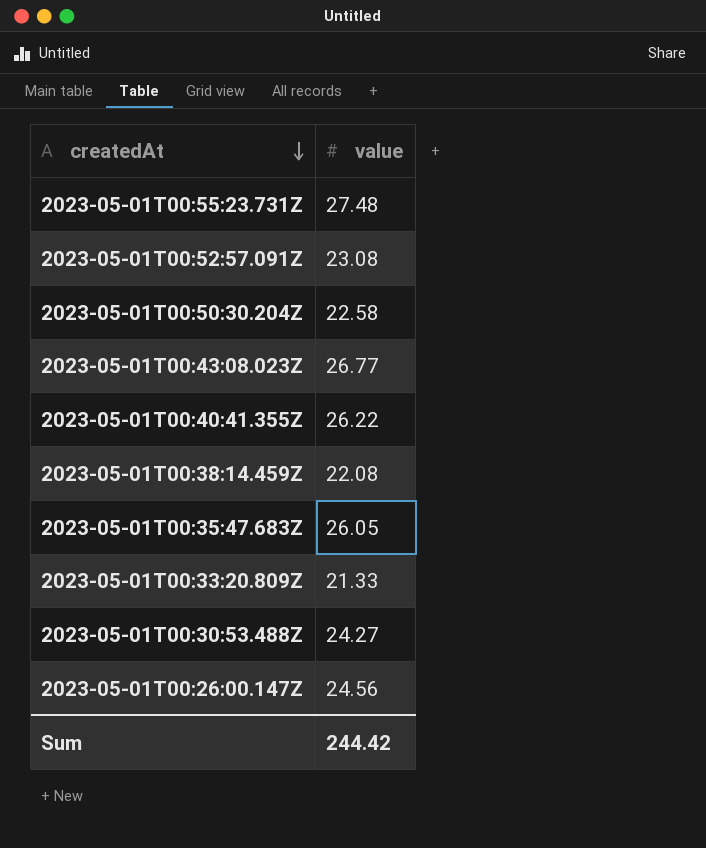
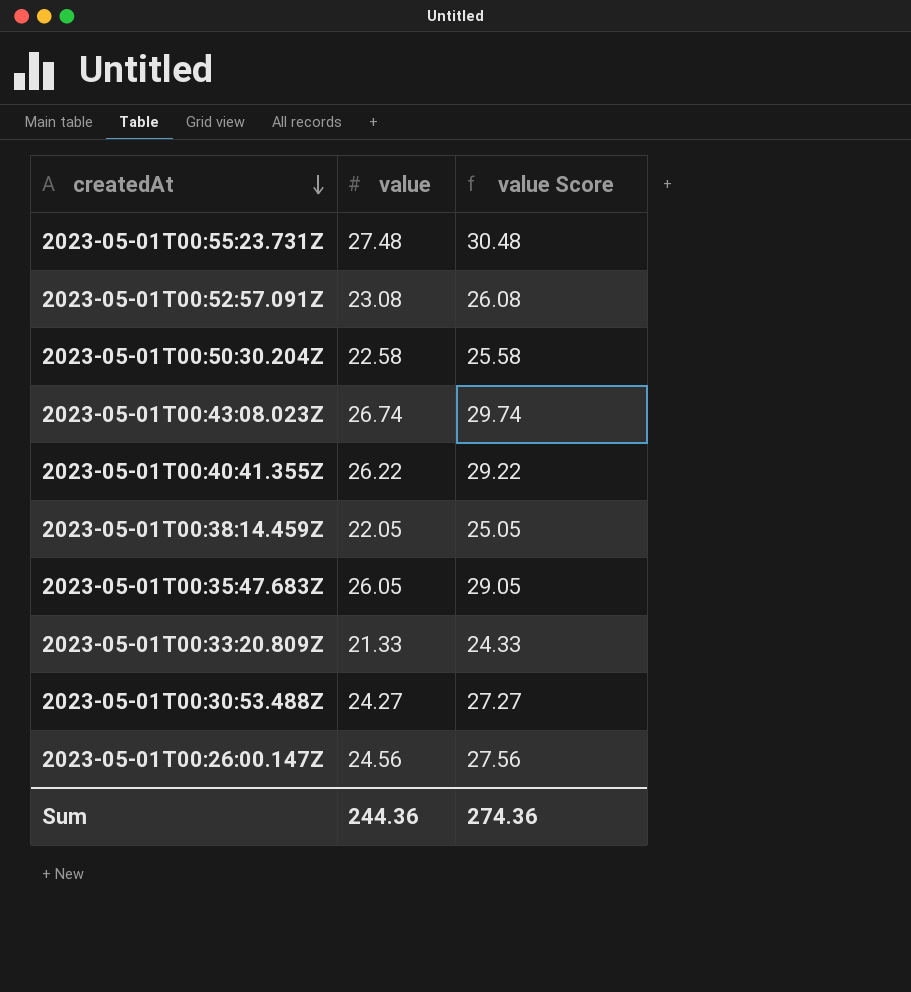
column value Score | formula: none -> [value] + 3
2023-05-01T00:43:08.023Z | value: 26.77 -> 26.74
2023-05-01T00:38:14.459Z | value: 22.08 -> 22.05
Sum | value: 244.42 -> 244.36

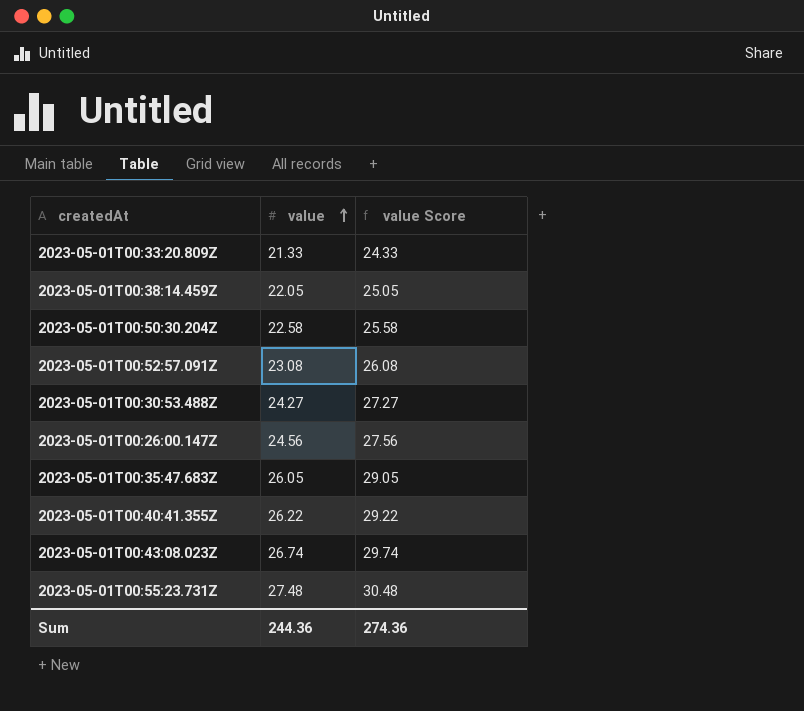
row order: createdAt descending -> value ascending

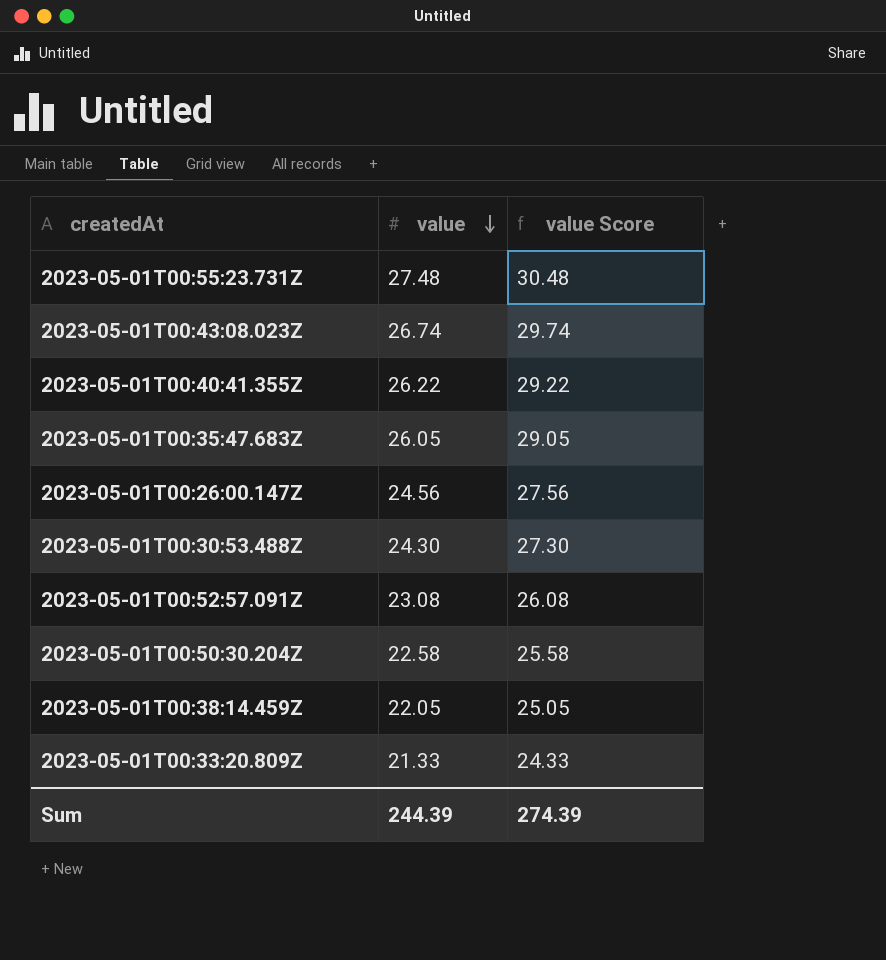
row order: value ascending -> value descending
2023-05-01T00:30:53.488Z | value: 24.27 -> 24.30
2023-05-01T00:30:53.488Z | value Score: 27.27 -> 27.30
Sum | value: 244.36 -> 244.39
Sum | value Score: 274.36 -> 274.39

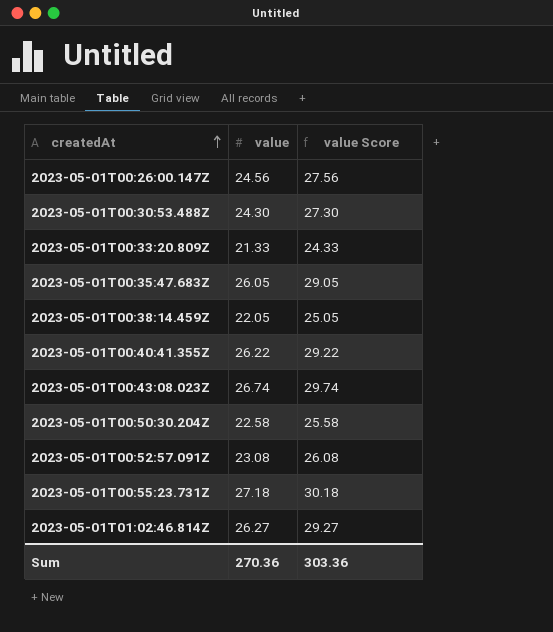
row order: value descending -> createdAt ascending
2023-05-01T00:55:23.731Z | value: 27.48 -> 27.18
2023-05-01T00:55:23.731Z | value Score: 30.48 -> 30.18
row 2023-05-01T01:02:46.814Z: none -> 26.27 | 29.27
Sum | value: 244.39 -> 270.36
Sum | value Score: 274.39 -> 303.36

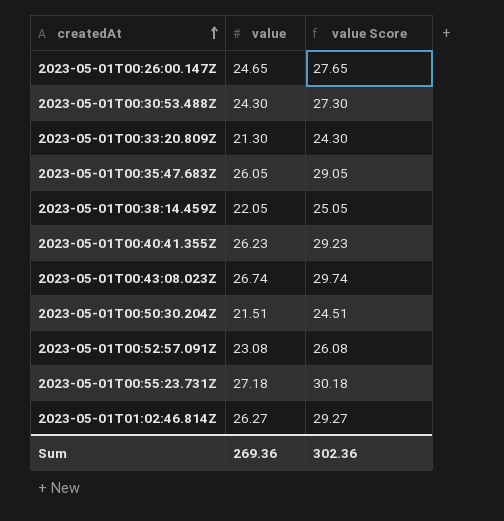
2023-05-01T00:26:00.147Z | value: 24.56 -> 24.65
2023-05-01T00:26:00.147Z | value Score: 27.56 -> 27.65
2023-05-01T00:33:20.809Z | value: 21.33 -> 21.30
2023-05-01T00:33:20.809Z | value Score: 24.33 -> 24.30
2023-05-01T00:40:41.355Z | value: 26.22 -> 26.23
2023-05-01T00:40:41.355Z | value Score: 29.22 -> 29.23
2023-05-01T00:50:30.204Z | value: 22.58 -> 21.51
2023-05-01T00:50:30.204Z | value Score: 25.58 -> 24.51
Sum | value: 270.36 -> 269.36
Sum | value Score: 303.36 -> 302.36

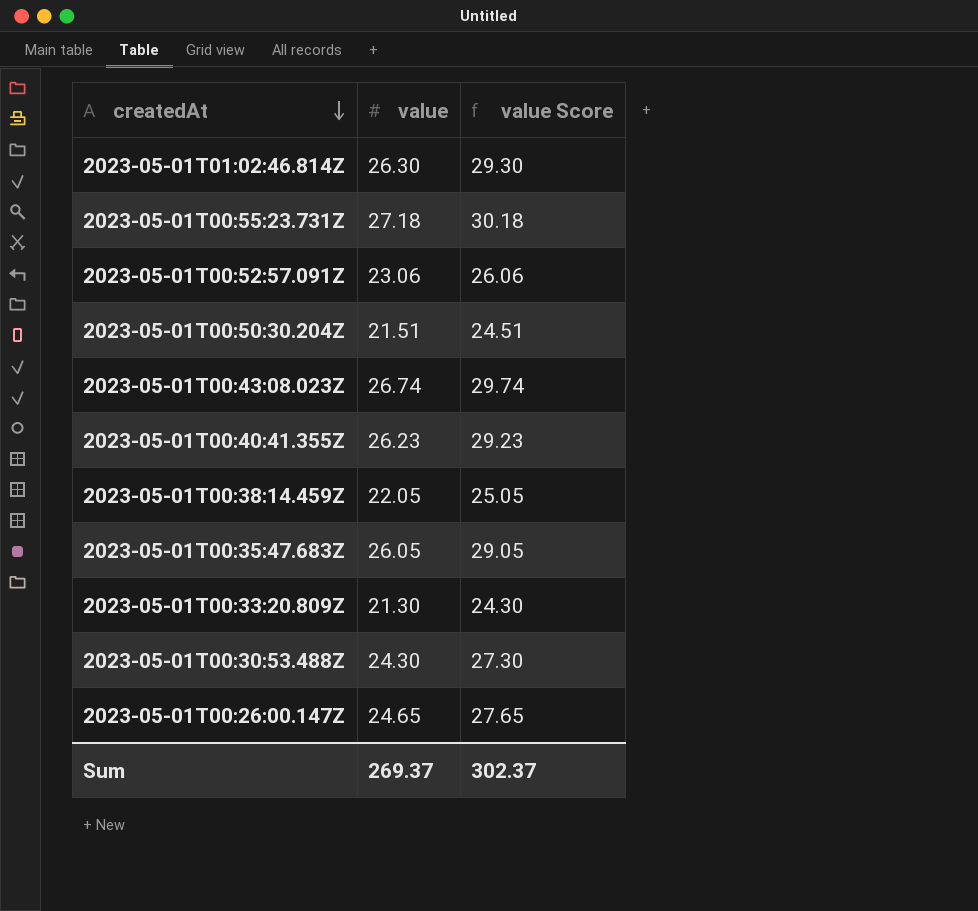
row order: createdAt ascending -> createdAt descending
2023-05-01T01:02:46.814Z | value: 26.27 -> 26.30
2023-05-01T01:02:46.814Z | value Score: 29.27 -> 29.30
2023-05-01T00:52:57.091Z | value: 23.08 -> 23.06
2023-05-01T00:52:57.091Z | value Score: 26.08 -> 26.06
Sum | value: 269.36 -> 269.37
Sum | value Score: 302.36 -> 302.37

